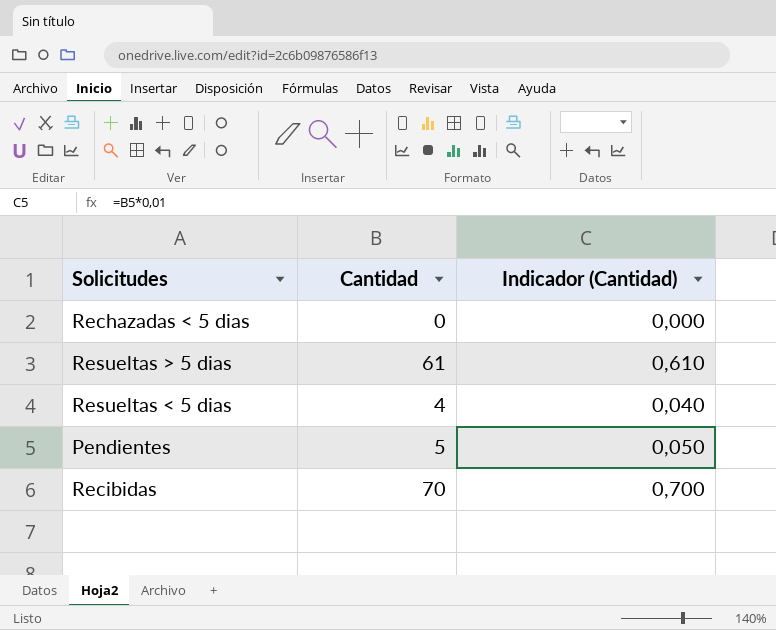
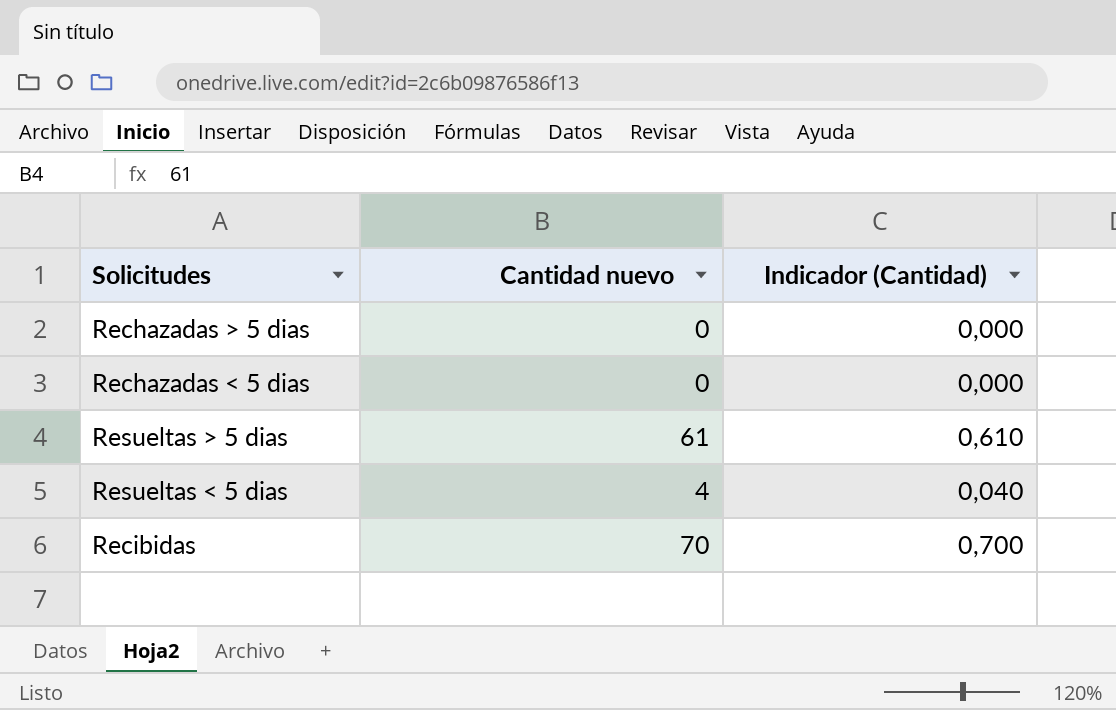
column name: Cantidad -> Cantidad nuevo
row Pendientes: 5 | 0,050 -> none
row Rechazadas > 5 dias: none -> 0 | 0,000

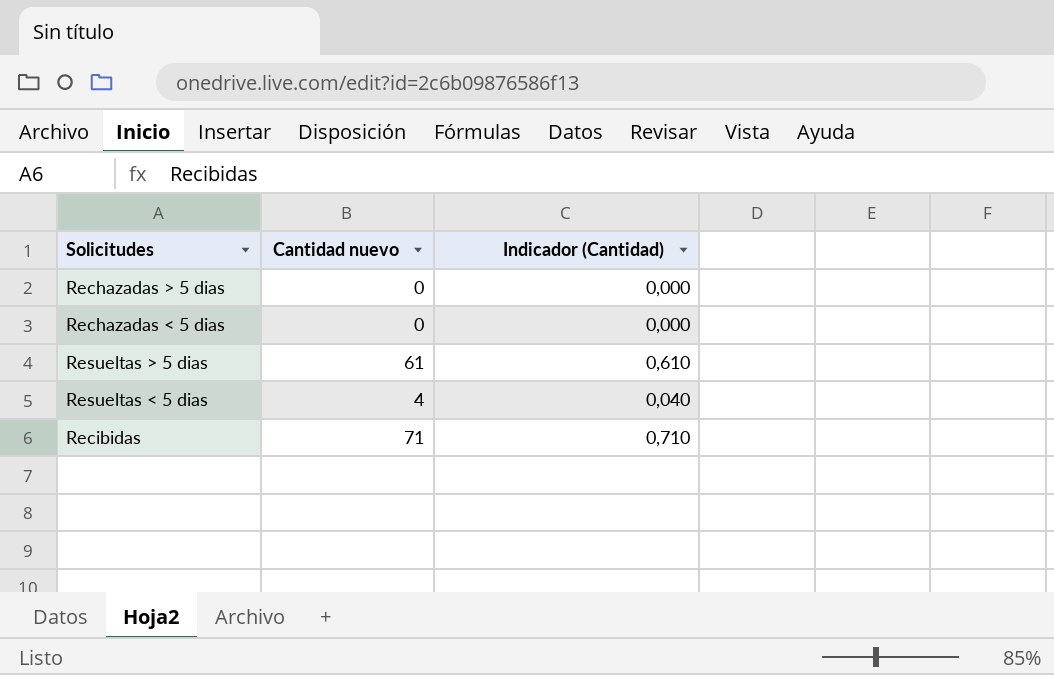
Recibidas | Cantidad nuevo: 70 -> 71
Recibidas | Indicador (Cantidad): 0,700 -> 0,710

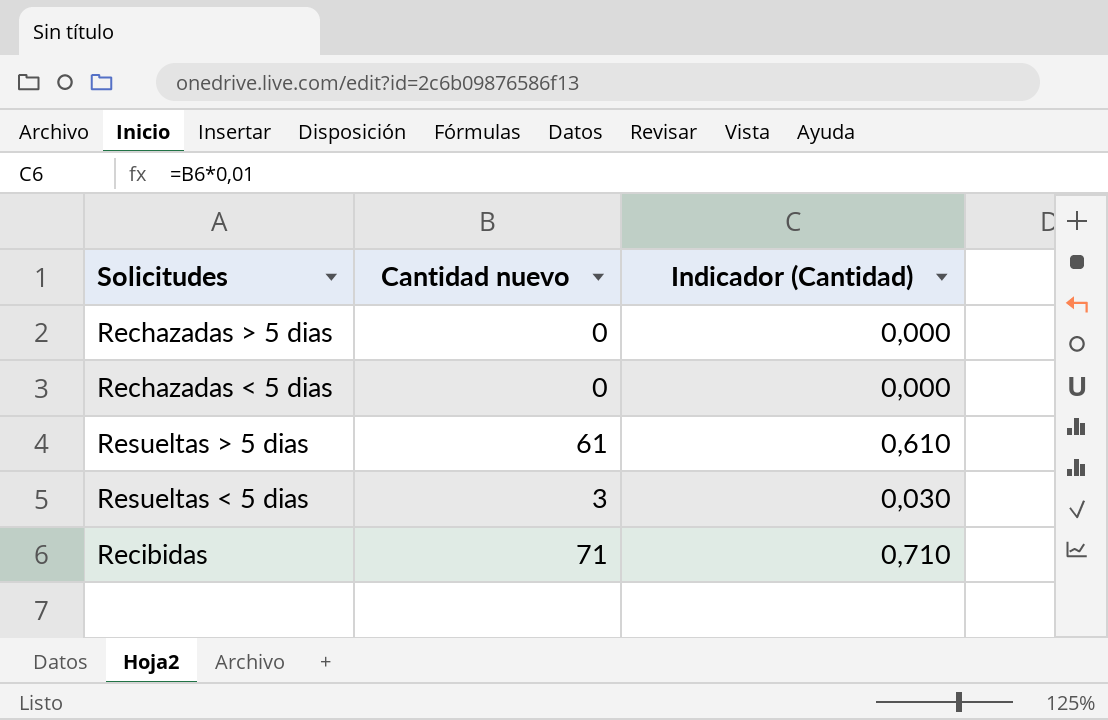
Resueltas < 5 dias | Cantidad nuevo: 4 -> 3
Resueltas < 5 dias | Indicador (Cantidad): 0,040 -> 0,030

